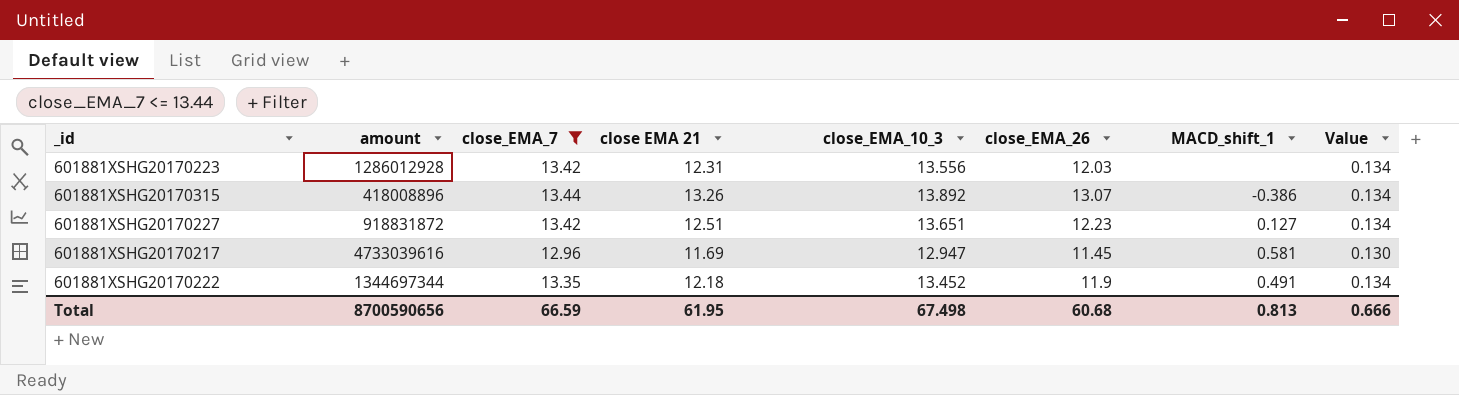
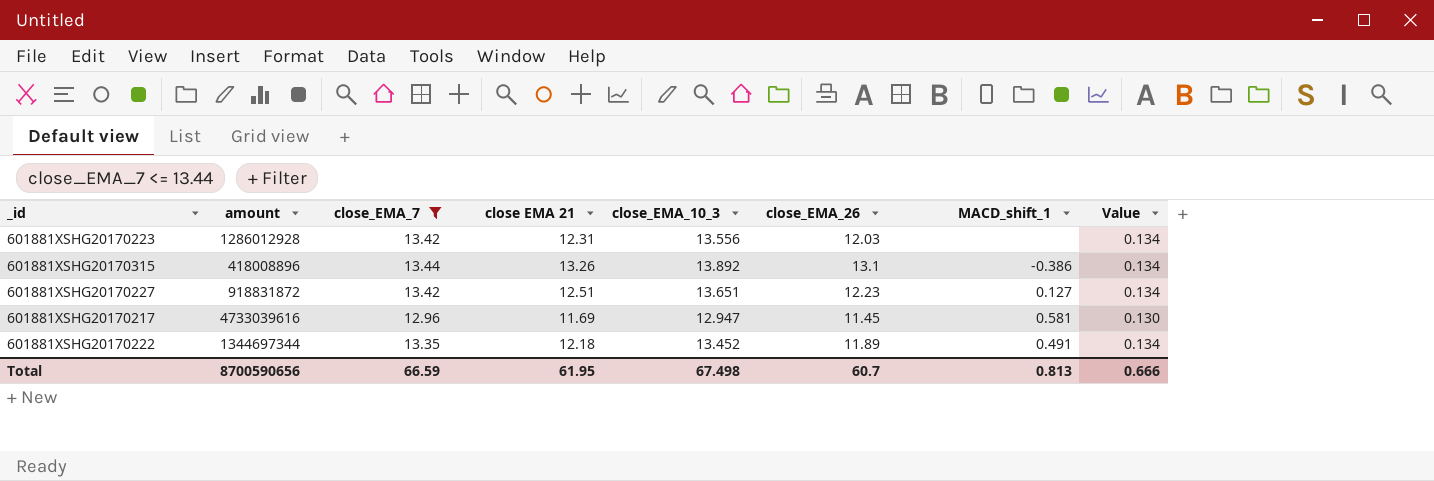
601881XSHG20170315 | close_EMA_26: 13.07 -> 13.1
601881XSHG20170222 | close_EMA_26: 11.9 -> 11.89
Total | close_EMA_26: 60.68 -> 60.7

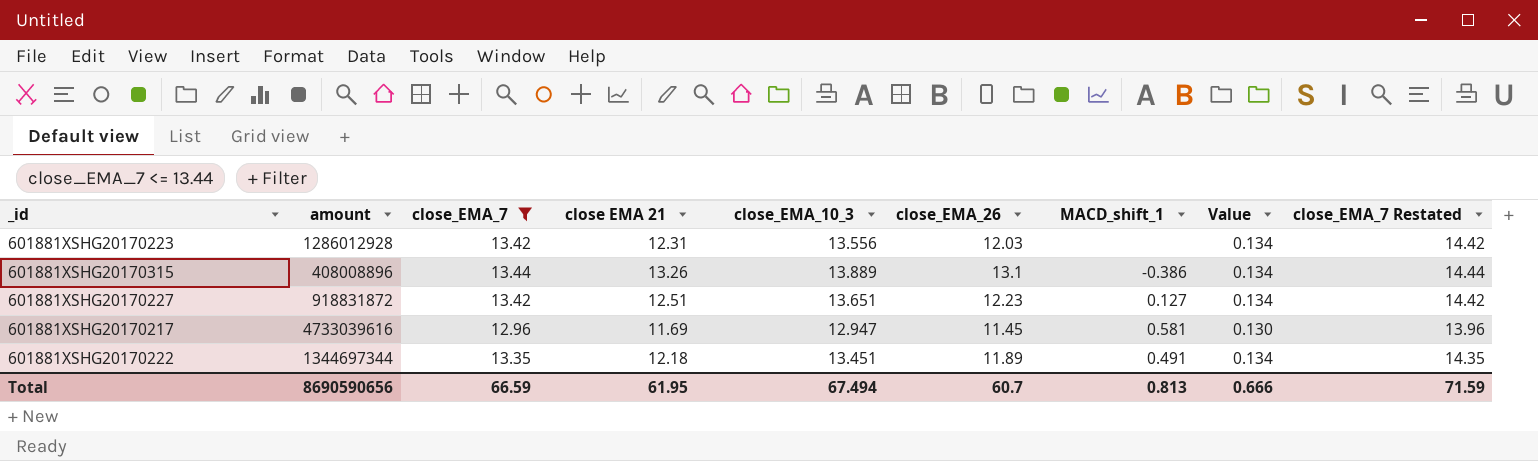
column close_EMA_7 Restated | formula: none -> [close_EMA_7] + 1
601881XSHG20170315 | amount: 418008896 -> 408008896
601881XSHG20170315 | close_EMA_10_3: 13.892 -> 13.889
601881XSHG20170222 | close_EMA_10_3: 13.452 -> 13.451
Total | amount: 8700590656 -> 8690590656
Total | close_EMA_10_3: 67.498 -> 67.494

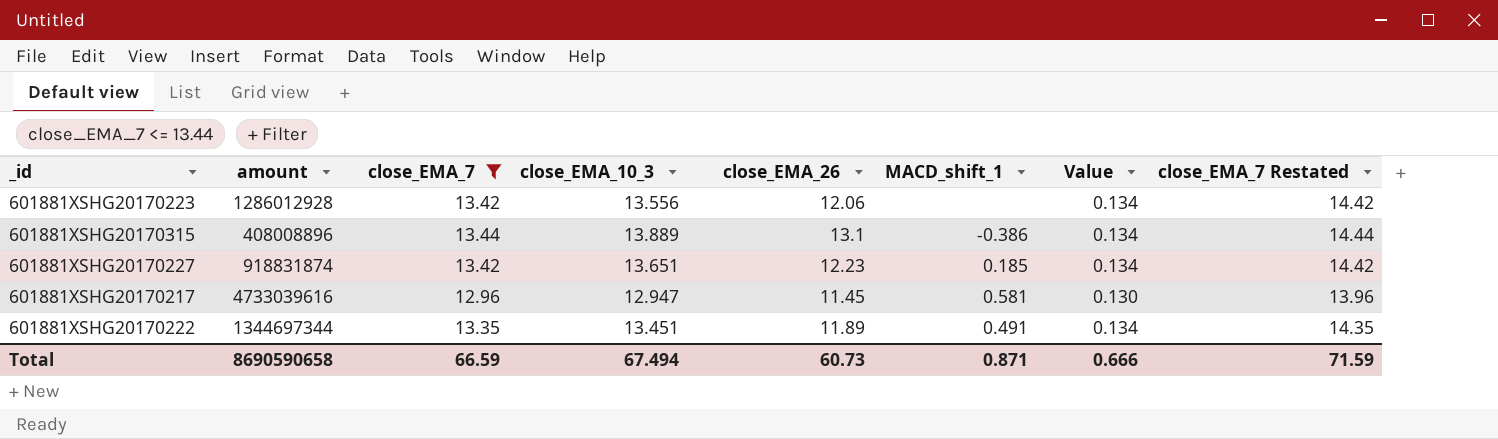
column close EMA 21 | position: 4 -> none
601881XSHG20170223 | close_EMA_26: 12.03 -> 12.06
601881XSHG20170227 | amount: 918831872 -> 918831874
601881XSHG20170227 | MACD_shift_1: 0.127 -> 0.185
Total | amount: 8690590656 -> 8690590658
Total | close_EMA_26: 60.7 -> 60.73
Total | MACD_shift_1: 0.813 -> 0.871

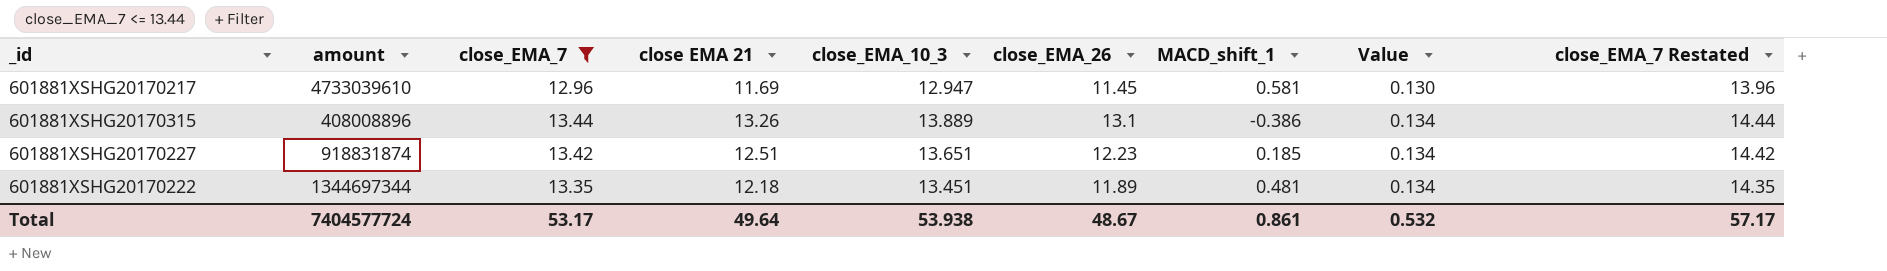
row order: none -> Value ascending
column close EMA 21 | position: none -> 4
row 601881XSHG20170223: 1286012928 | 13.42 | 13.556 | 12.06 | none | 0.134 | 14.42 -> none
601881XSHG20170217 | amount: 4733039616 -> 4733039610
601881XSHG20170222 | MACD_shift_1: 0.491 -> 0.481
Total | amount: 8690590658 -> 7404577724
Total | close_EMA_7: 66.59 -> 53.17
Total | close_EMA_10_3: 67.494 -> 53.938
Total | close_EMA_26: 60.73 -> 48.67
Total | MACD_shift_1: 0.871 -> 0.861
Total | Value: 0.666 -> 0.532
Total | close_EMA_7 Restated: 71.59 -> 57.17

